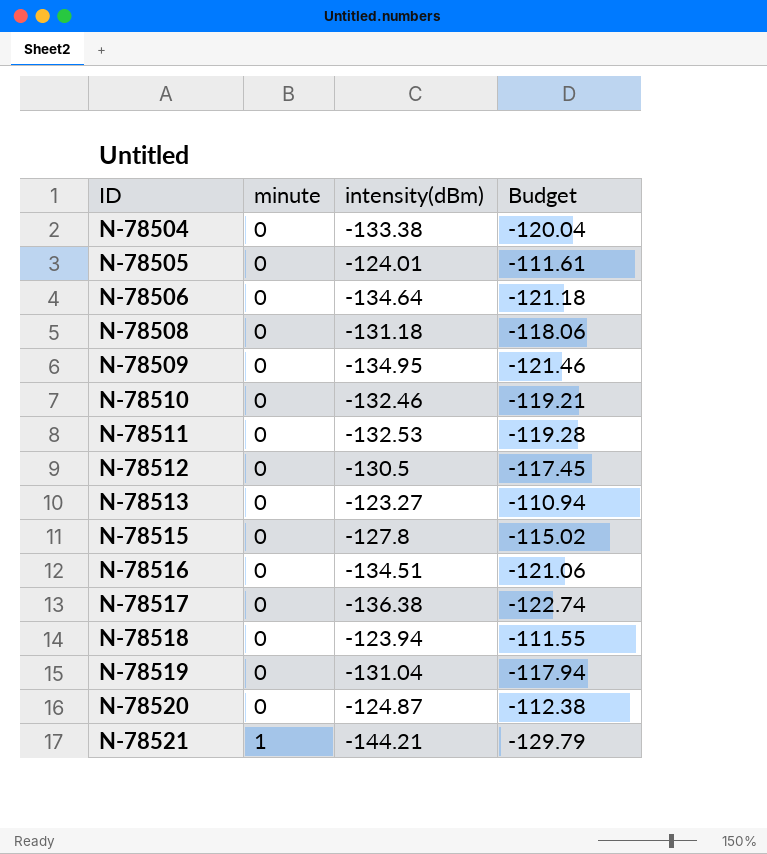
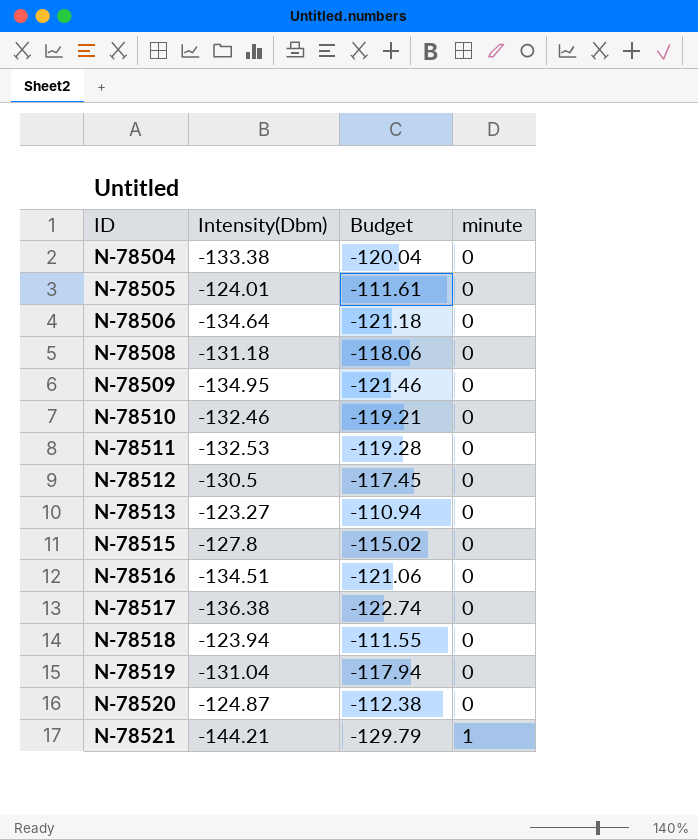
column name: intensity(dBm) -> Intensity(Dbm)
column minute | position: 2 -> 4

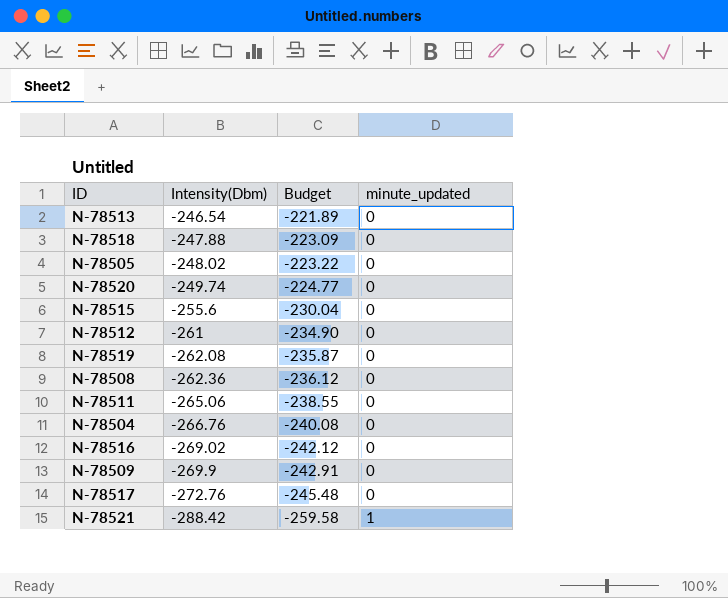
row order: ID ascending -> Intensity(Dbm) descending
column name: minute -> minute_updated
row N-78506: -134.64 | -121.18 | 0 -> none
row N-78510: -132.46 | -119.21 | 0 -> none
N-78513 | Intensity(Dbm): -123.27 -> -246.54
N-78513 | Budget: -110.94 -> -221.89
N-78518 | Intensity(Dbm): -123.94 -> -247.88
N-78518 | Budget: -111.55 -> -223.09
N-78505 | Intensity(Dbm): -124.01 -> -248.02
N-78505 | Budget: -111.61 -> -223.22
N-78520 | Intensity(Dbm): -124.87 -> -249.74
N-78520 | Budget: -112.38 -> -224.77
N-78515 | Intensity(Dbm): -127.8 -> -255.6
N-78515 | Budget: -115.02 -> -230.04
N-78512 | Intensity(Dbm): -130.5 -> -261
N-78512 | Budget: -117.45 -> -234.90
N-78519 | Intensity(Dbm): -131.04 -> -262.08
N-78519 | Budget: -117.94 -> -235.87
N-78508 | Intensity(Dbm): -131.18 -> -262.36
N-78508 | Budget: -118.06 -> -236.12
N-78511 | Intensity(Dbm): -132.53 -> -265.06
N-78511 | Budget: -119.28 -> -238.55
N-78504 | Intensity(Dbm): -133.38 -> -266.76
N-78504 | Budget: -120.04 -> -240.08
N-78516 | Intensity(Dbm): -134.51 -> -269.02
N-78516 | Budget: -121.06 -> -242.12
N-78509 | Intensity(Dbm): -134.95 -> -269.9
N-78509 | Budget: -121.46 -> -242.91
N-78517 | Intensity(Dbm): -136.38 -> -272.76
N-78517 | Budget: -122.74 -> -245.48
N-78521 | Intensity(Dbm): -144.21 -> -288.42
N-78521 | Budget: -129.79 -> -259.58

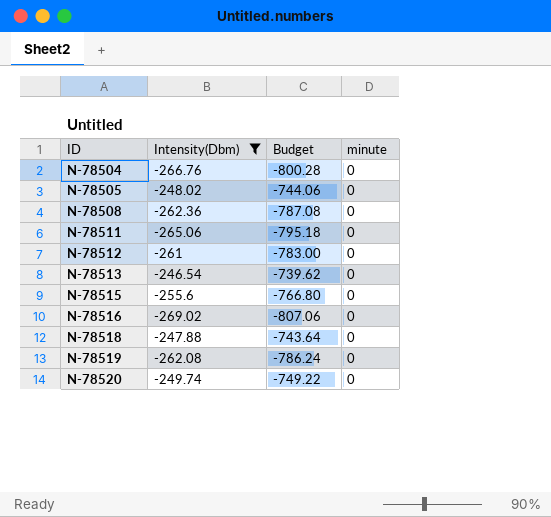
filter: none -> Intensity(Dbm) >= -269.02
row order: Intensity(Dbm) descending -> ID ascending
column Budget | formula: [Intensity(Dbm)] * 0.9 -> [Intensity(Dbm)] * 3
column name: minute_updated -> minute

